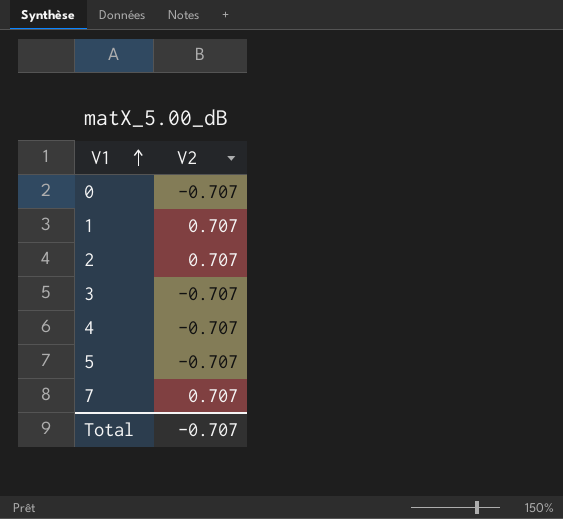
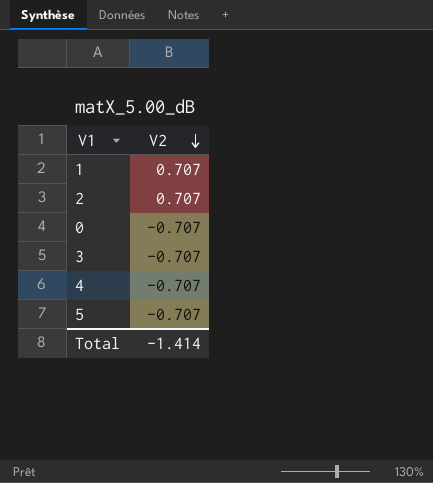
row order: V1 ascending -> V2 descending
row 7: 0.707 -> none
Total | V2: -0.707 -> -1.414

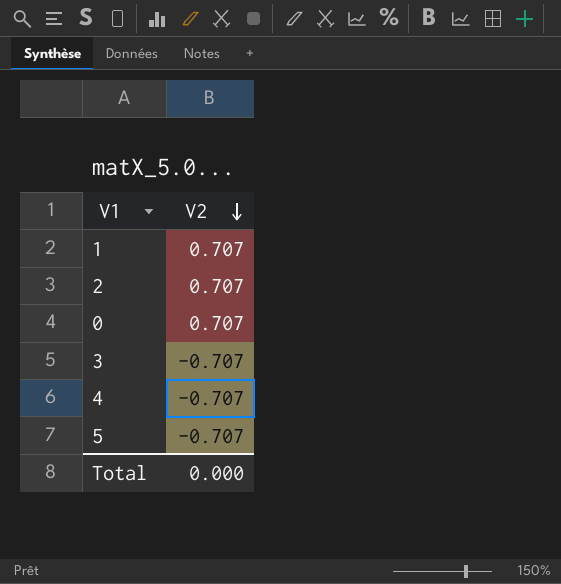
0 | V2: -0.707 -> 0.707
Total | V2: -1.414 -> 0.000

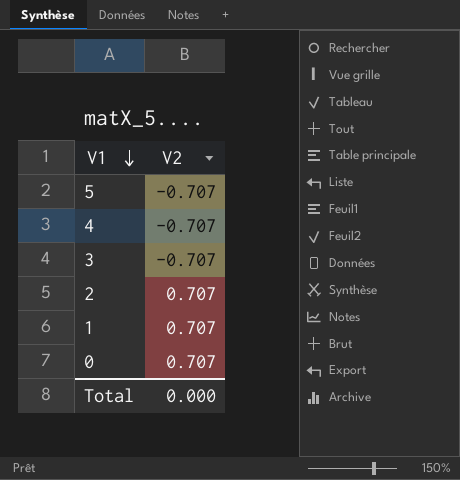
row order: V2 descending -> V1 descending

